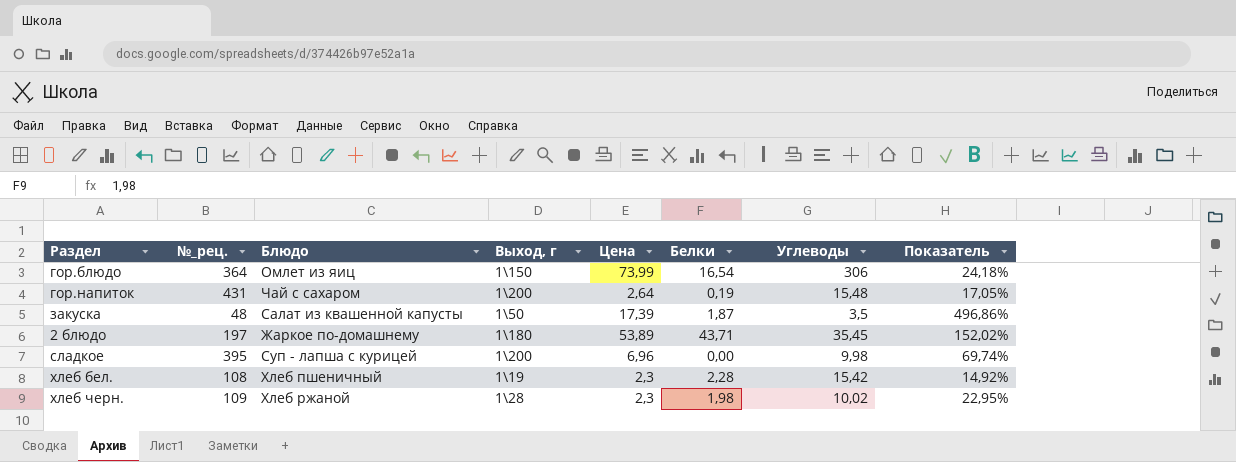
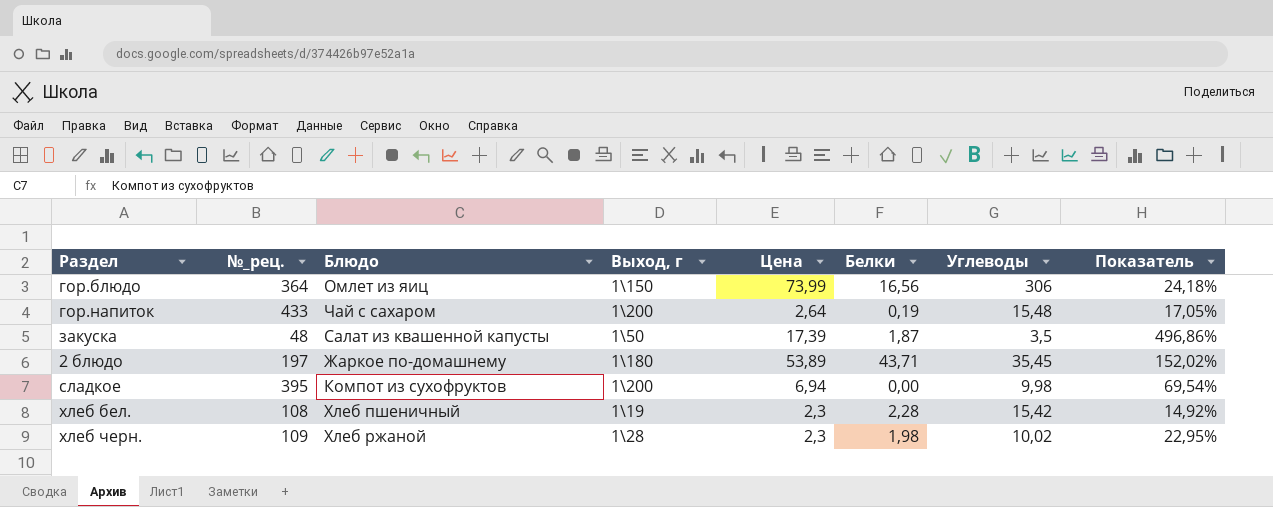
гор.блюдо | Белки: 16,54 -> 16,56
гор.напиток | №_рец.: 431 -> 433
сладкое | Блюдо: Суп - лапша с курицей -> Компот из сухофруктов
сладкое | Цена: 6,96 -> 6,94
сладкое | Показатель: 69,74% -> 69,54%

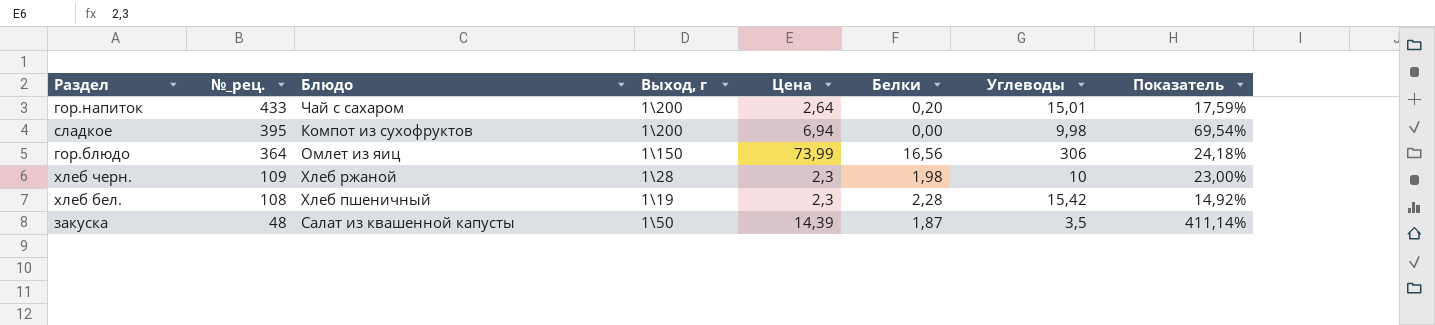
row order: none -> №_рец. descending
row 2 блюдо: 197 | Жаркое по-домашнему | 1\180 | 53,89 | 43,71 | 35,45 | 152,02% -> none
гор.напиток | Белки: 0,19 -> 0,20
гор.напиток | Углеводы: 15,48 -> 15,01
гор.напиток | Показатель: 17,05% -> 17,59%
хлеб черн. | Углеводы: 10,02 -> 10
хлеб черн. | Показатель: 22,95% -> 23,00%
закуска | Цена: 17,39 -> 14,39
закуска | Показатель: 496,86% -> 411,14%

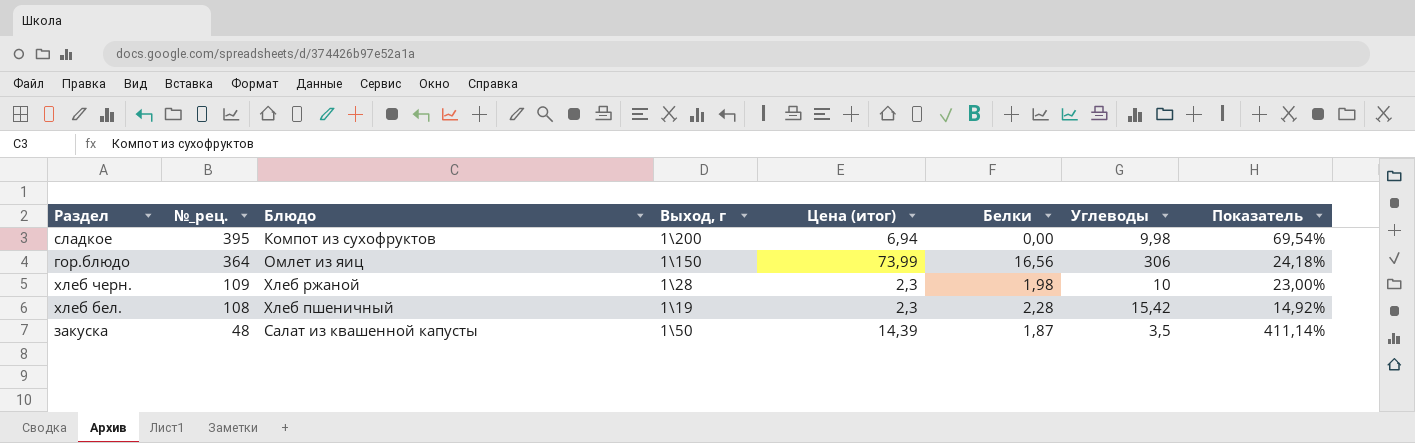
column name: Цена -> Цена (итог)
row гор.напиток: 433 | Чай с сахаром | 1\200 | 2,64 | 0,20 | 15,01 | 17,59% -> none

